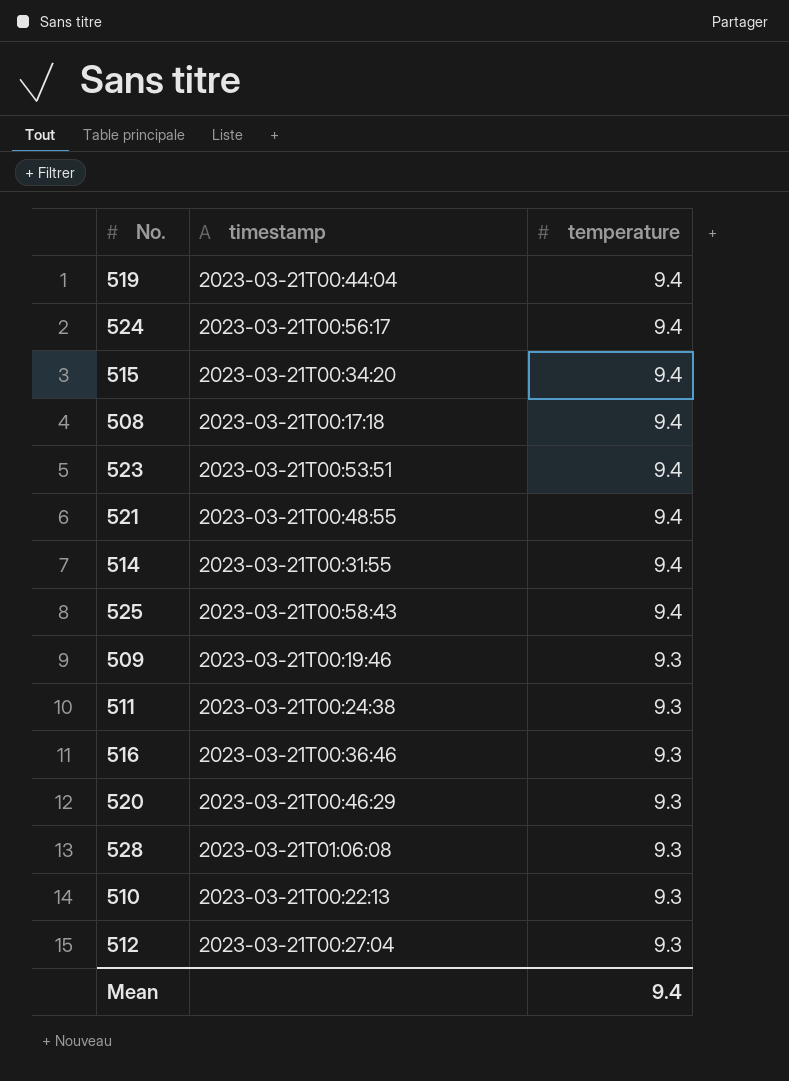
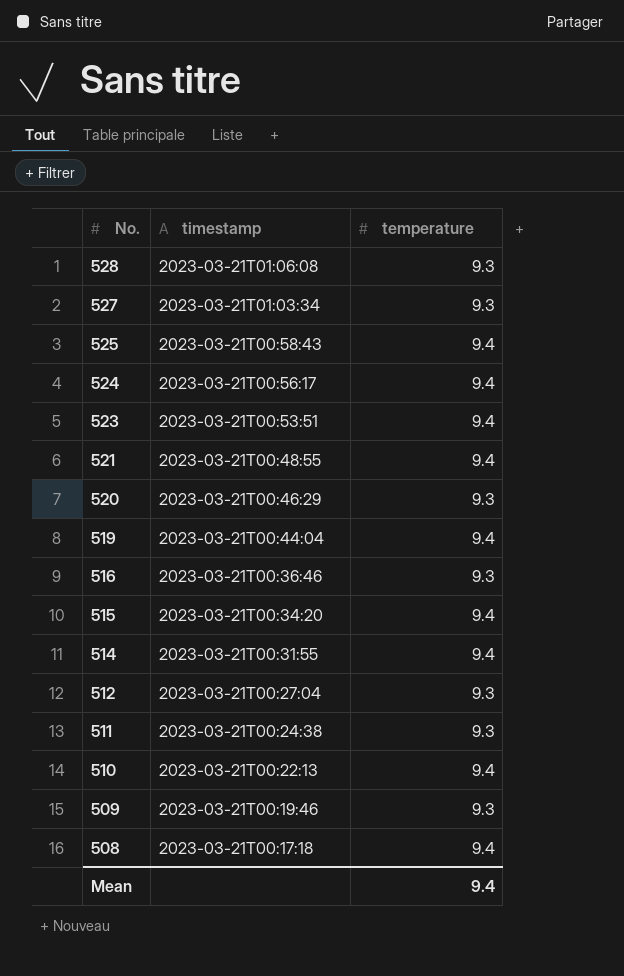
row order: temperature descending -> No. descending
row 527: none -> 2023-03-21T01:03:34 | 9.3
510 | temperature: 9.3 -> 9.4

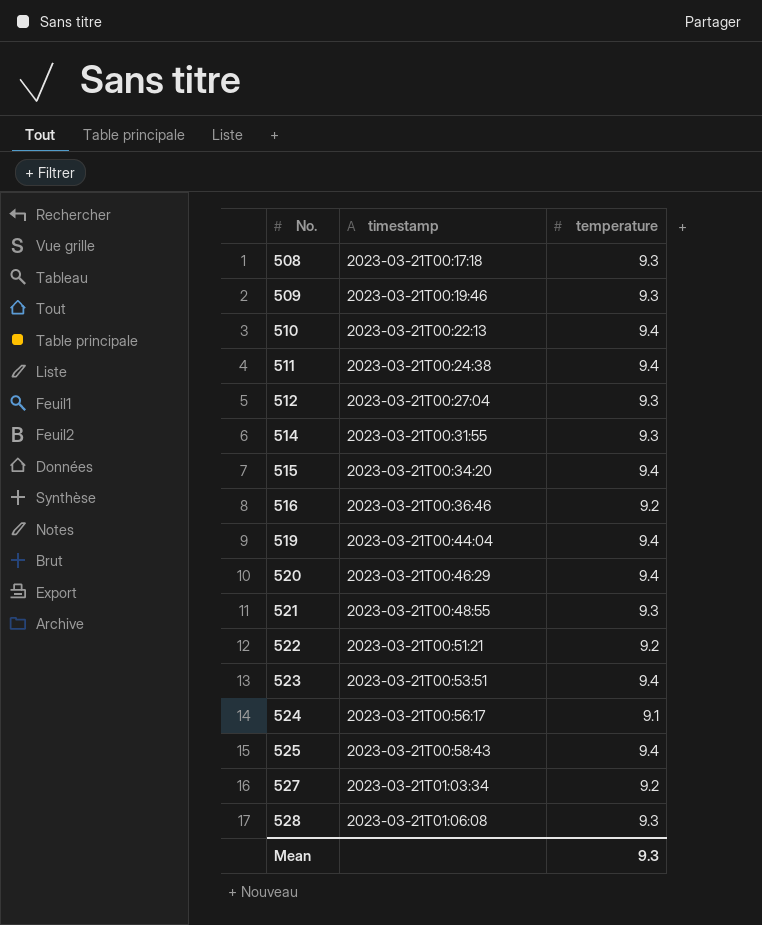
row order: No. descending -> No. ascending
508 | temperature: 9.4 -> 9.3
511 | temperature: 9.3 -> 9.4
514 | temperature: 9.4 -> 9.3
516 | temperature: 9.3 -> 9.2
520 | temperature: 9.3 -> 9.4
521 | temperature: 9.4 -> 9.3
row 522: none -> 2023-03-21T00:51:21 | 9.2
524 | temperature: 9.4 -> 9.1
527 | temperature: 9.3 -> 9.2
Mean | temperature: 9.4 -> 9.3

